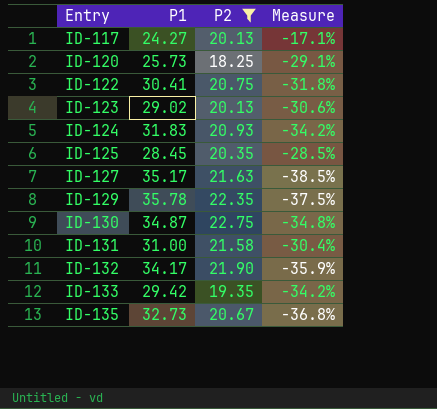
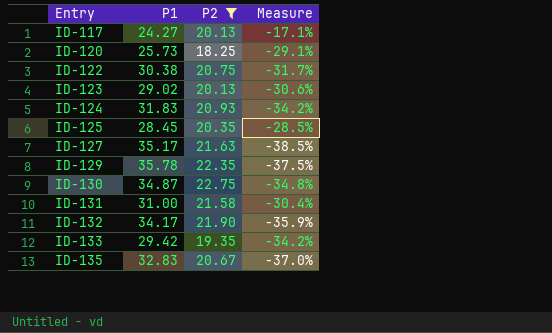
ID-122 | P1: 30.41 -> 30.38
ID-122 | Measure: -31.8% -> -31.7%
ID-135 | P1: 32.73 -> 32.83
ID-135 | Measure: -36.8% -> -37.0%

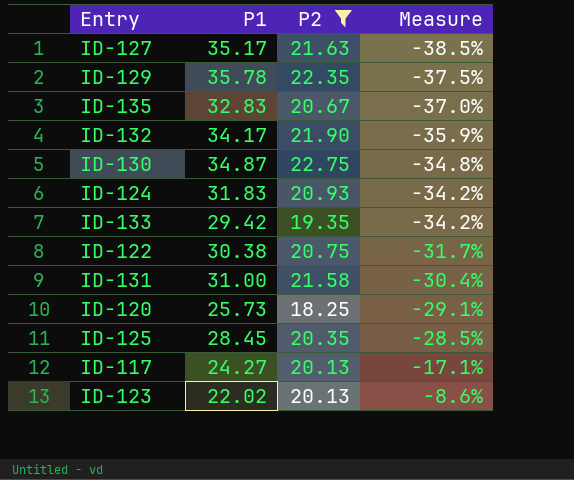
row order: Entry ascending -> Measure ascending
ID-123 | P1: 29.02 -> 22.02
ID-123 | Measure: -30.6% -> -8.6%

